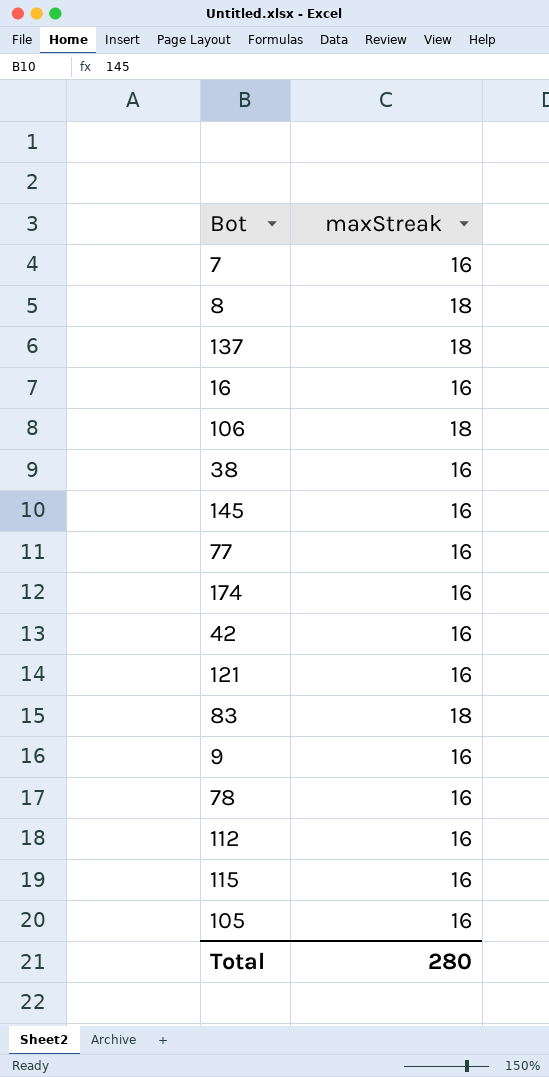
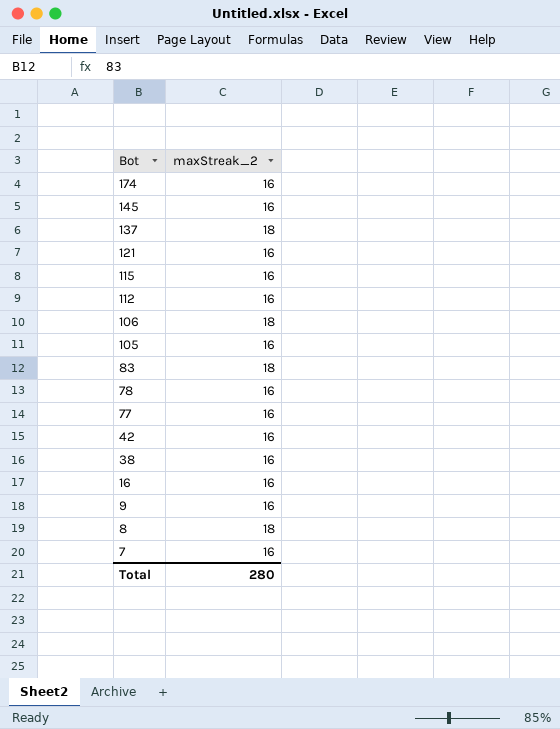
row order: none -> Bot descending
column name: maxStreak -> maxStreak_2

